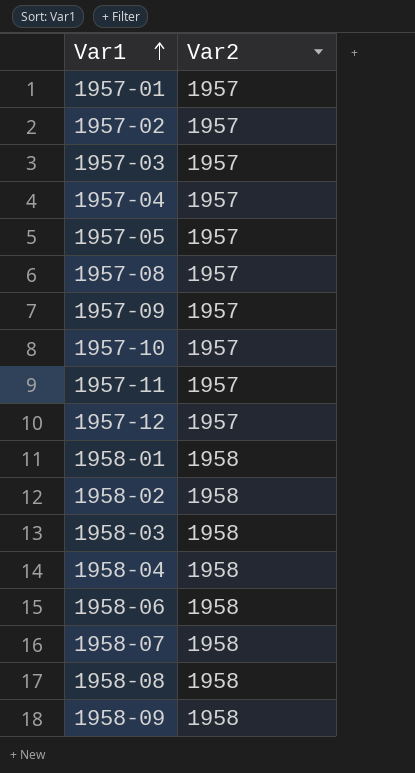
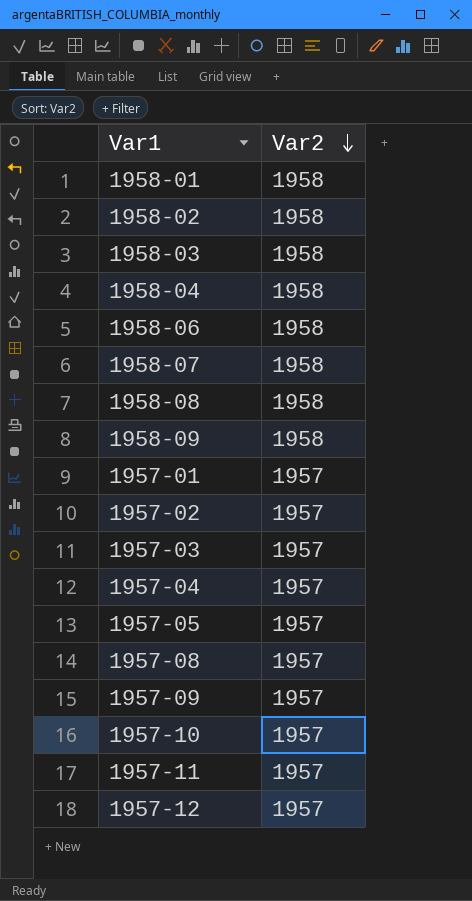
row order: Var1 ascending -> Var2 descending

